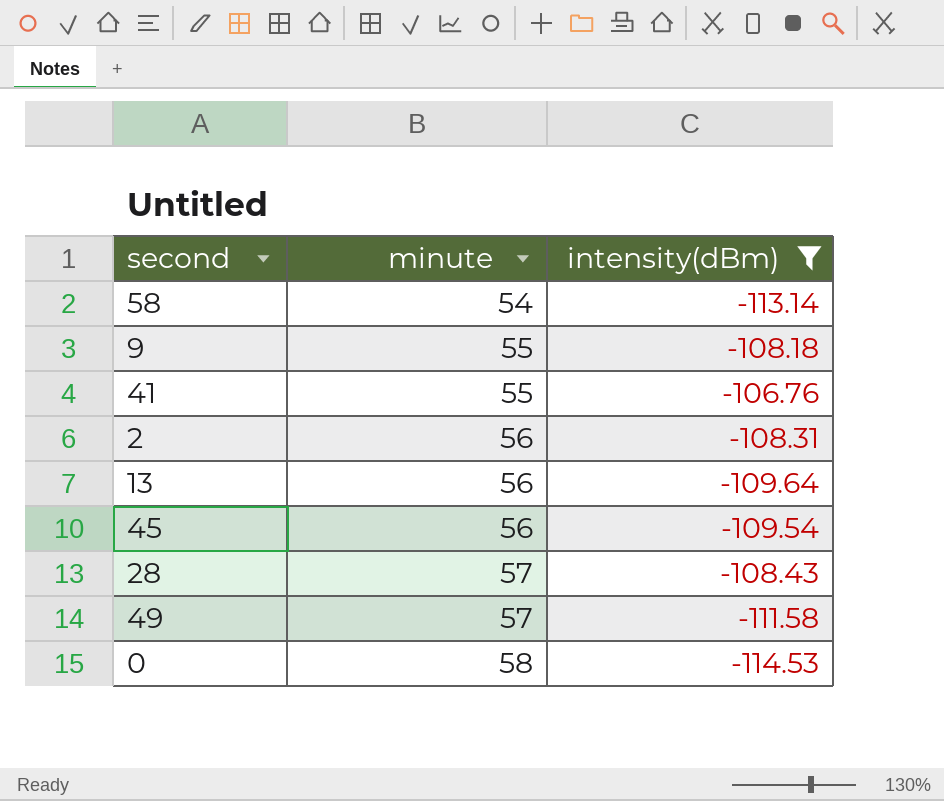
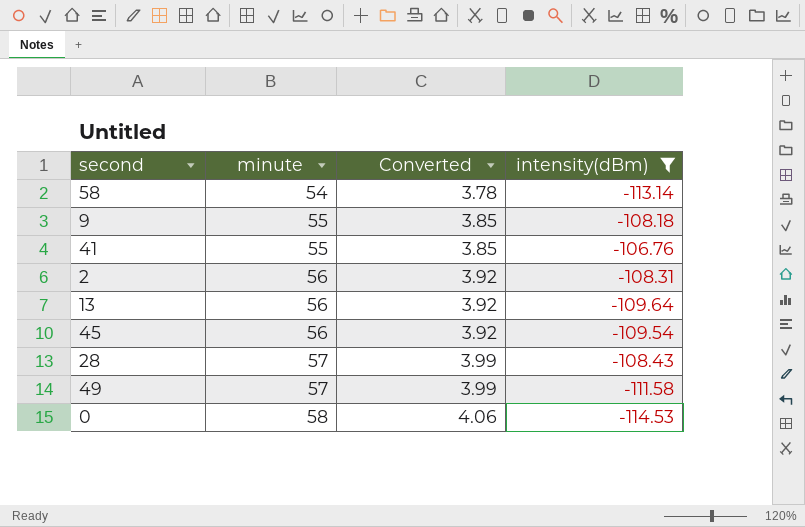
column Converted | formula: none -> [minute] * 0.07

